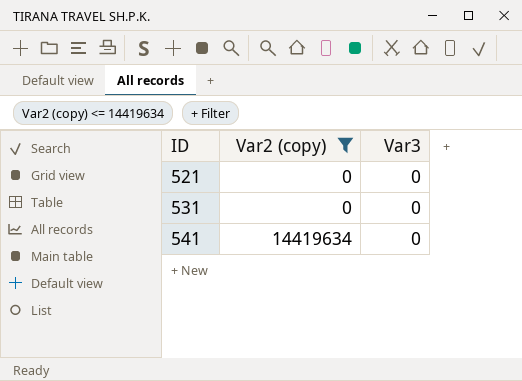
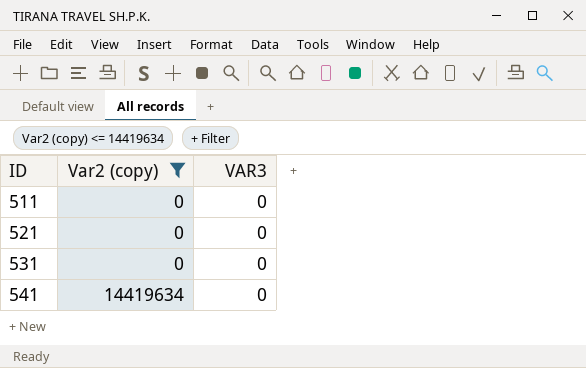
column name: Var3 -> VAR3
row 511: none -> 0 | 0

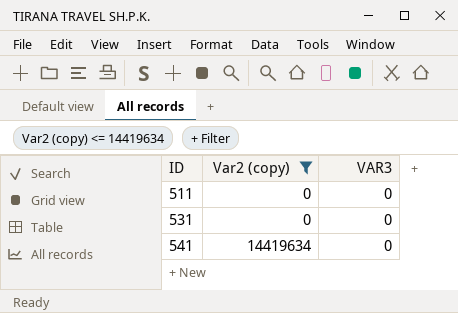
row 521: 0 | 0 -> none

